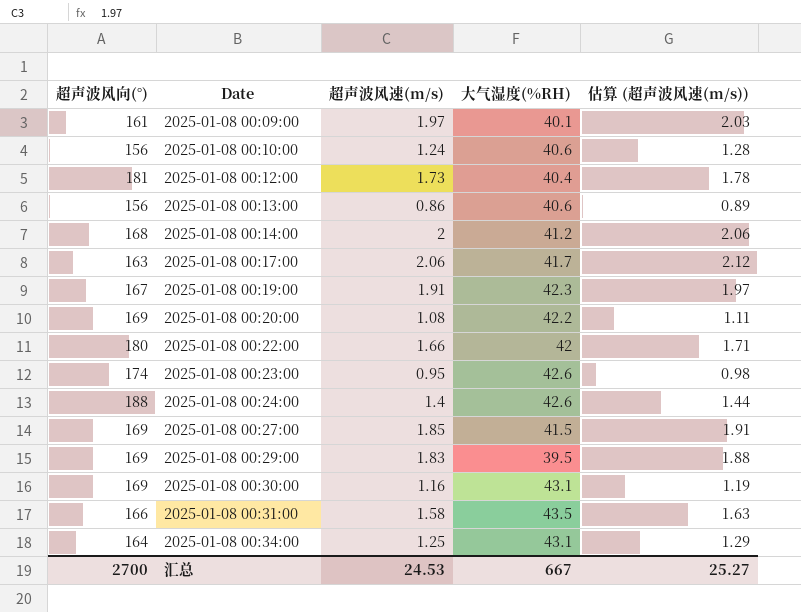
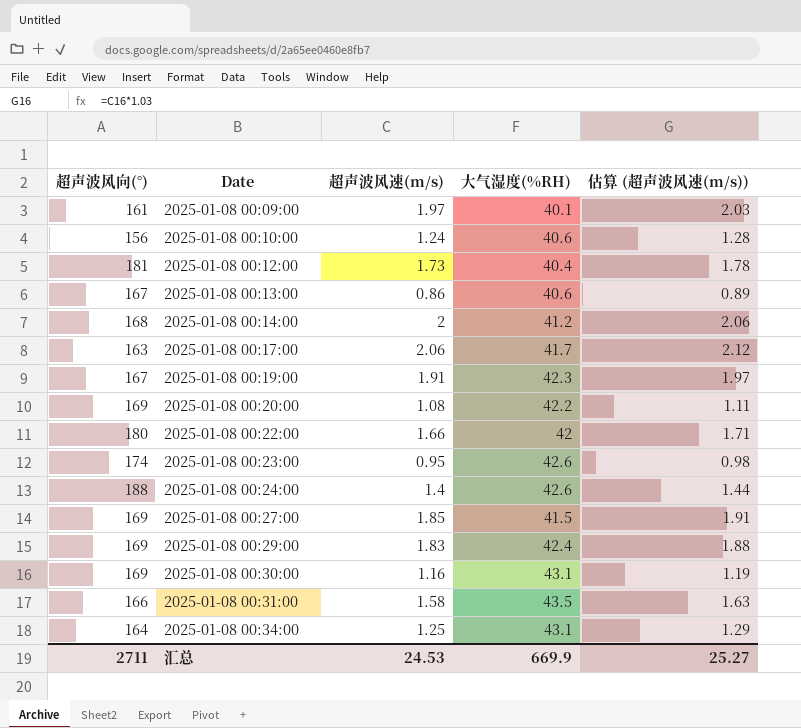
2025-01-08 00:13:00 | 超声波风向(°): 156 -> 167
2025-01-08 00:29:00 | 大气湿度(%RH): 39.5 -> 42.4
汇总 | 超声波风向(°): 2700 -> 2711
汇总 | 大气湿度(%RH): 667 -> 669.9

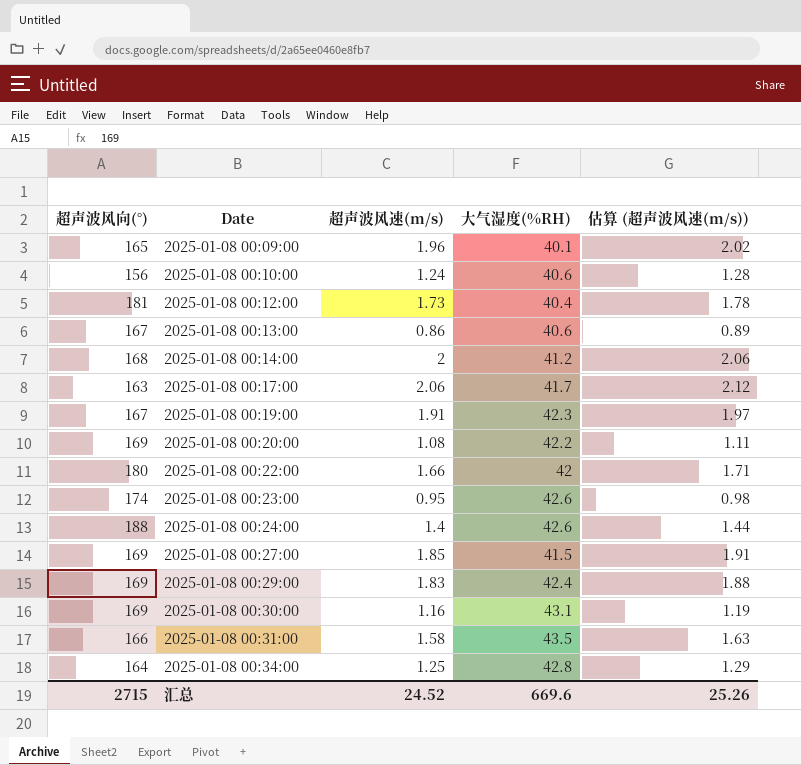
2025-01-08 00:09:00 | 超声波风向(°): 161 -> 165
2025-01-08 00:09:00 | 超声波风速(m/s): 1.97 -> 1.96
2025-01-08 00:09:00 | 估算 (超声波风速(m/s)): 2.03 -> 2.02
2025-01-08 00:34:00 | 大气湿度(%RH): 43.1 -> 42.8
汇总 | 超声波风向(°): 2711 -> 2715
汇总 | 超声波风速(m/s): 24.53 -> 24.52
汇总 | 大气湿度(%RH): 669.9 -> 669.6
汇总 | 估算 (超声波风速(m/s)): 25.27 -> 25.26

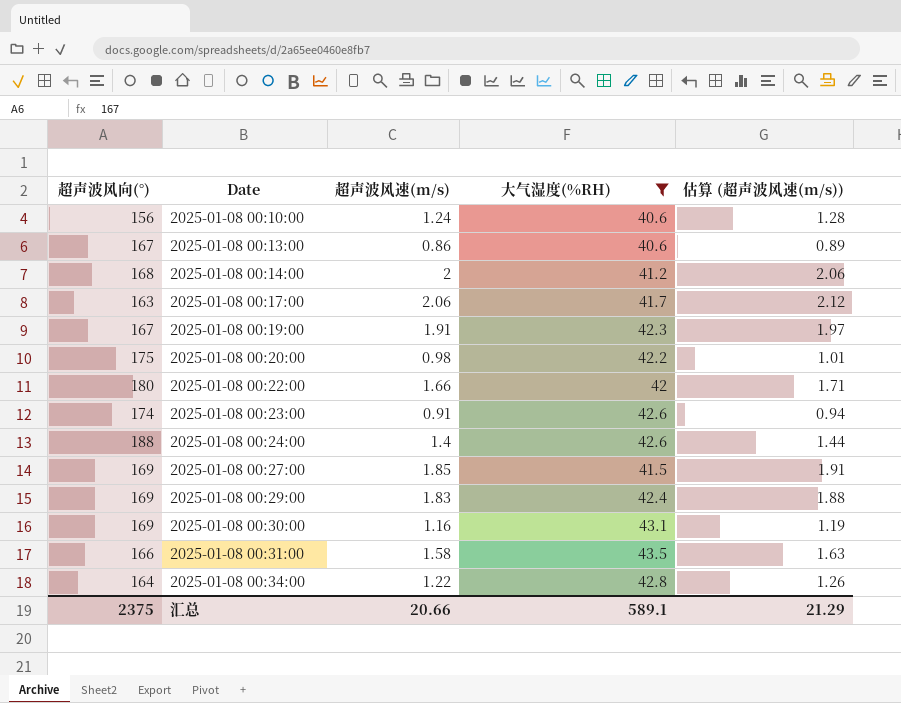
filter: none -> 大气湿度(%RH) >= 40.6
2025-01-08 00:20:00 | 超声波风向(°): 169 -> 175
2025-01-08 00:20:00 | 超声波风速(m/s): 1.08 -> 0.98
2025-01-08 00:20:00 | 估算 (超声波风速(m/s)): 1.11 -> 1.01
2025-01-08 00:23:00 | 超声波风速(m/s): 0.95 -> 0.91
2025-01-08 00:23:00 | 估算 (超声波风速(m/s)): 0.98 -> 0.94
2025-01-08 00:34:00 | 超声波风速(m/s): 1.25 -> 1.22
2025-01-08 00:34:00 | 估算 (超声波风速(m/s)): 1.29 -> 1.26
汇总 | 超声波风向(°): 2715 -> 2375
汇总 | 超声波风速(m/s): 24.52 -> 20.66
汇总 | 大气湿度(%RH): 669.6 -> 589.1
汇总 | 估算 (超声波风速(m/s)): 25.26 -> 21.29

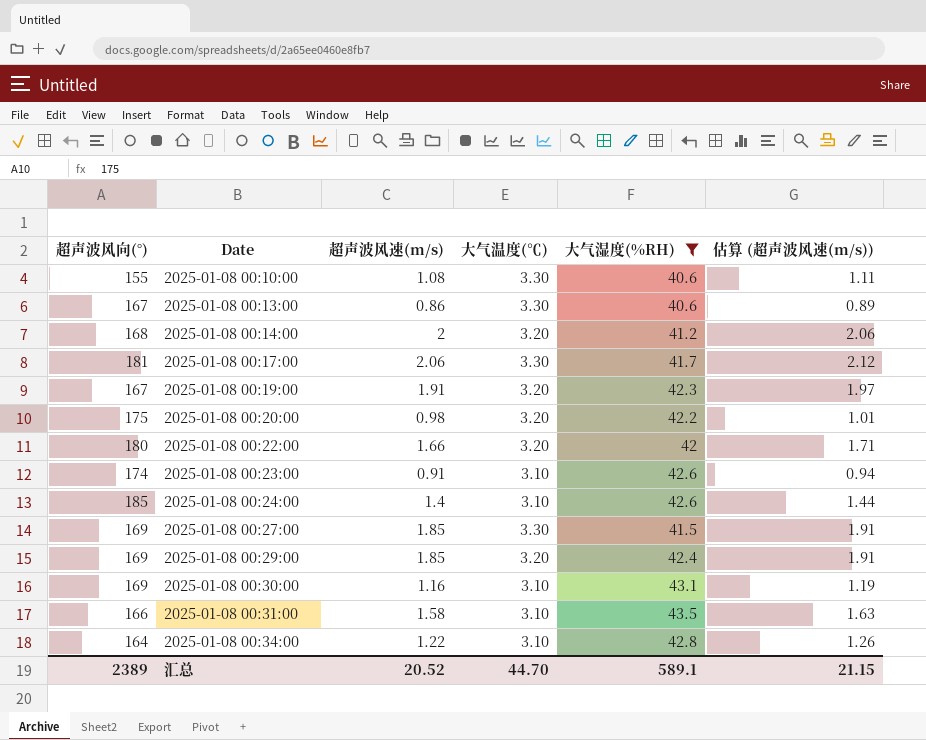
column 大气温度(℃) | position: none -> 4
2025-01-08 00:10:00 | 超声波风向(°): 156 -> 155
2025-01-08 00:10:00 | 超声波风速(m/s): 1.24 -> 1.08
2025-01-08 00:10:00 | 估算 (超声波风速(m/s)): 1.28 -> 1.11
2025-01-08 00:17:00 | 超声波风向(°): 163 -> 181
2025-01-08 00:24:00 | 超声波风向(°): 188 -> 185
2025-01-08 00:29:00 | 超声波风速(m/s): 1.83 -> 1.85
2025-01-08 00:29:00 | 估算 (超声波风速(m/s)): 1.88 -> 1.91
汇总 | 超声波风向(°): 2375 -> 2389
汇总 | 超声波风速(m/s): 20.66 -> 20.52
汇总 | 估算 (超声波风速(m/s)): 21.29 -> 21.15

